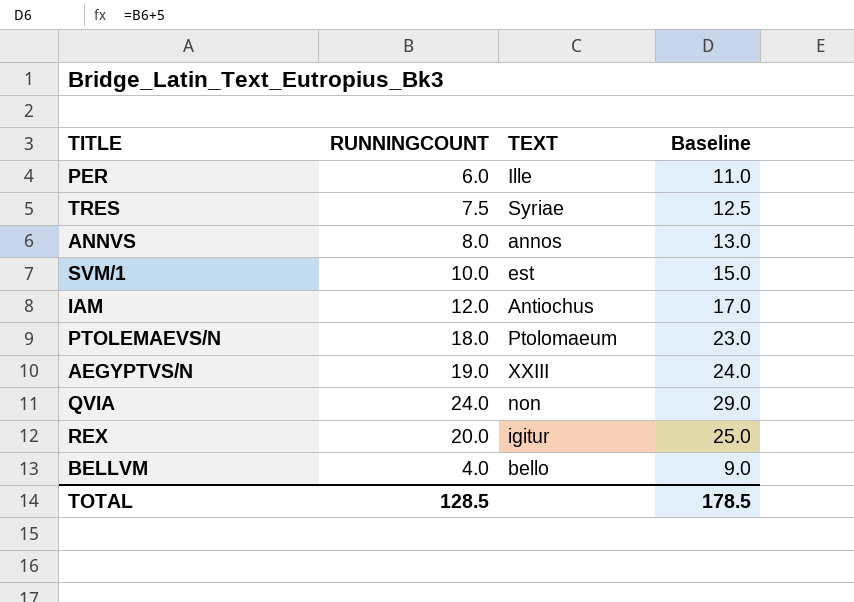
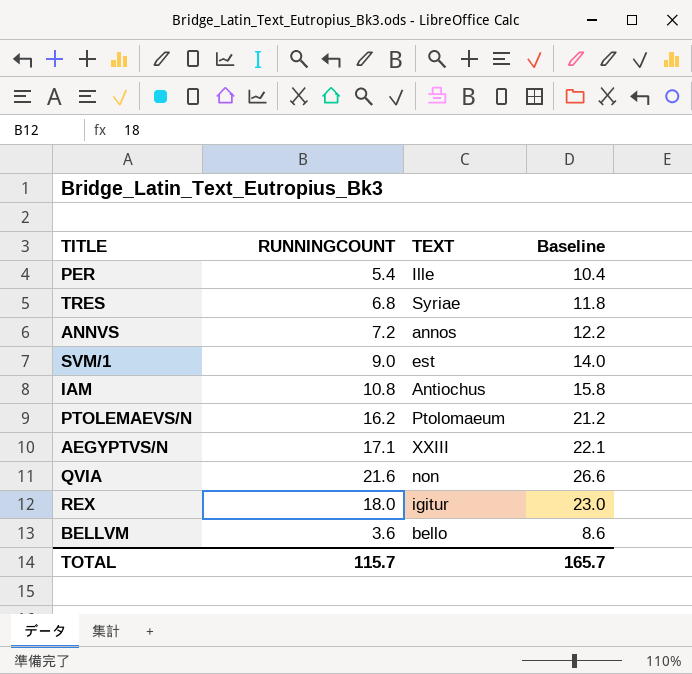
PER | RUNNINGCOUNT: 6.0 -> 5.4
PER | Baseline: 11.0 -> 10.4
TRES | RUNNINGCOUNT: 7.5 -> 6.8
TRES | Baseline: 12.5 -> 11.8
ANNVS | RUNNINGCOUNT: 8.0 -> 7.2
ANNVS | Baseline: 13.0 -> 12.2
SVM/1 | RUNNINGCOUNT: 10.0 -> 9.0
SVM/1 | Baseline: 15.0 -> 14.0
IAM | RUNNINGCOUNT: 12.0 -> 10.8
IAM | Baseline: 17.0 -> 15.8
PTOLEMAEVS/N | RUNNINGCOUNT: 18.0 -> 16.2
PTOLEMAEVS/N | Baseline: 23.0 -> 21.2
AEGYPTVS/N | RUNNINGCOUNT: 19.0 -> 17.1
AEGYPTVS/N | Baseline: 24.0 -> 22.1
QVIA | RUNNINGCOUNT: 24.0 -> 21.6
QVIA | Baseline: 29.0 -> 26.6
REX | RUNNINGCOUNT: 20.0 -> 18.0
REX | Baseline: 25.0 -> 23.0
BELLVM | RUNNINGCOUNT: 4.0 -> 3.6
BELLVM | Baseline: 9.0 -> 8.6
TOTAL | RUNNINGCOUNT: 128.5 -> 115.7
TOTAL | Baseline: 178.5 -> 165.7

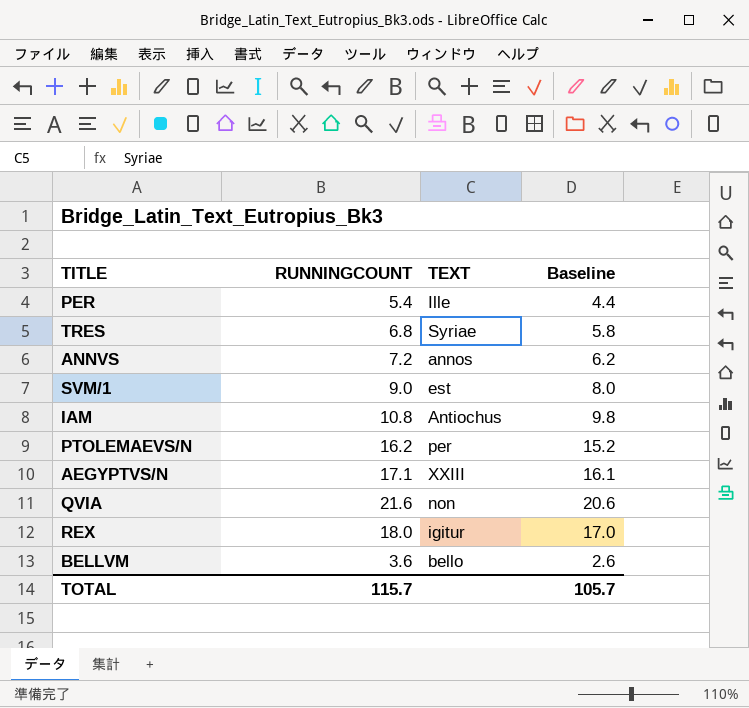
column Baseline | formula: [RUNNINGCOUNT] + 5 -> [RUNNINGCOUNT] - 1
PTOLEMAEVS/N | TEXT: Ptolomaeum -> per
TOTAL | Baseline: 165.7 -> 105.7

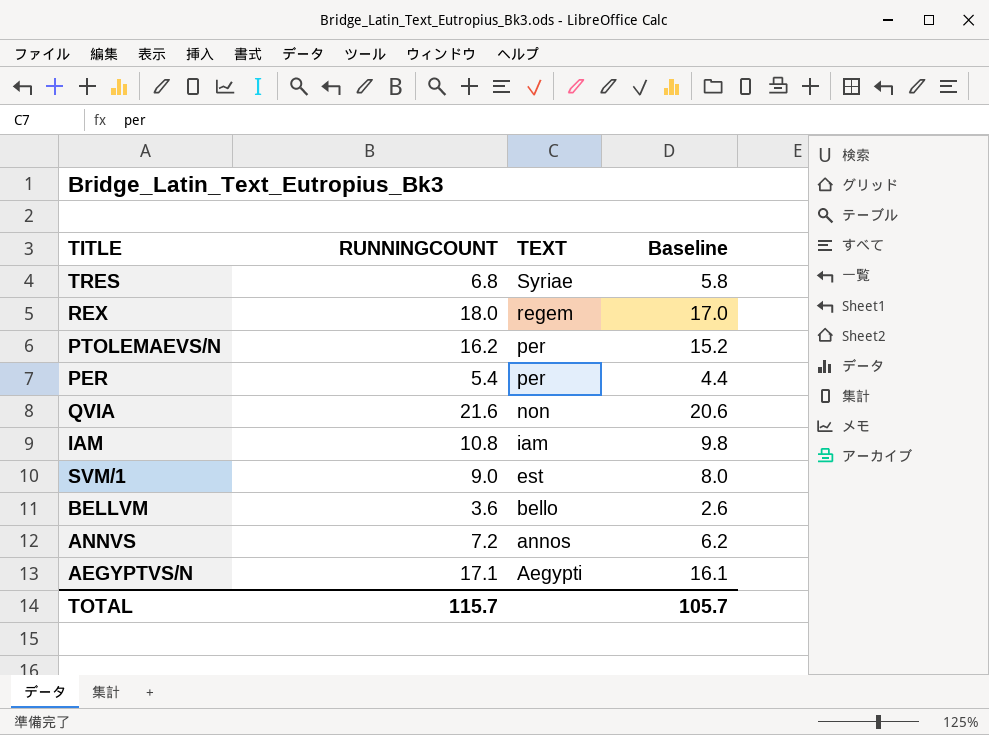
row order: none -> TEXT descending
REX | TEXT: igitur -> regem
PER | TEXT: Ille -> per
IAM | TEXT: Antiochus -> iam
AEGYPTVS/N | TEXT: XXIII -> Aegypti

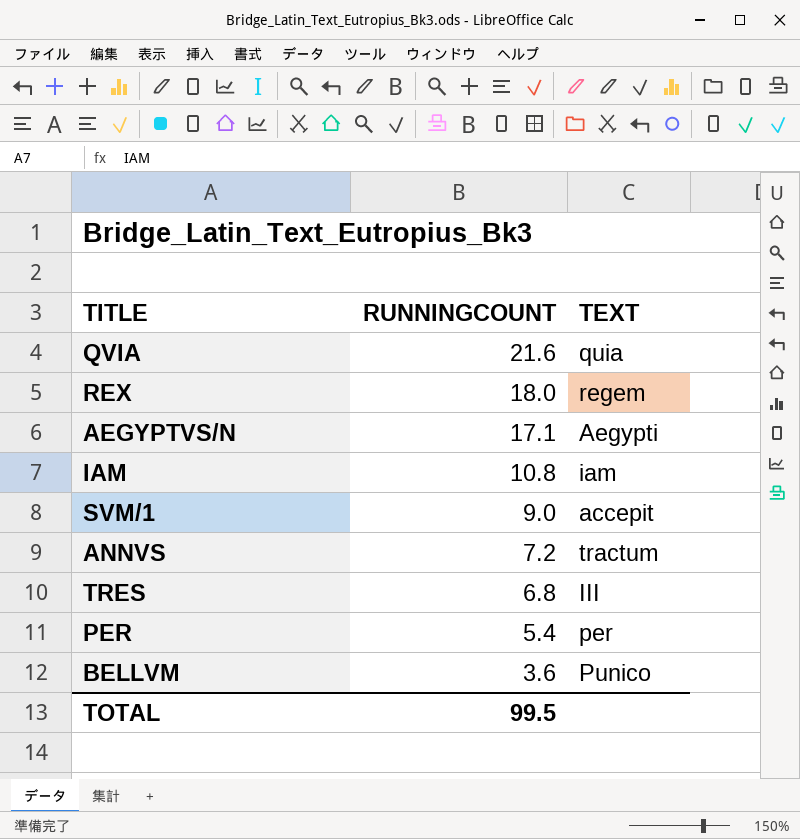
row order: TEXT descending -> RUNNINGCOUNT descending
column Baseline | formula: [RUNNINGCOUNT] - 1 -> none
row PTOLEMAEVS/N: 16.2 | per | 15.2 -> none
QVIA | TEXT: non -> quia
SVM/1 | TEXT: est -> accepit
ANNVS | TEXT: annos -> tractum
TRES | TEXT: Syriae -> III
BELLVM | TEXT: bello -> Punico
TOTAL | RUNNINGCOUNT: 115.7 -> 99.5

